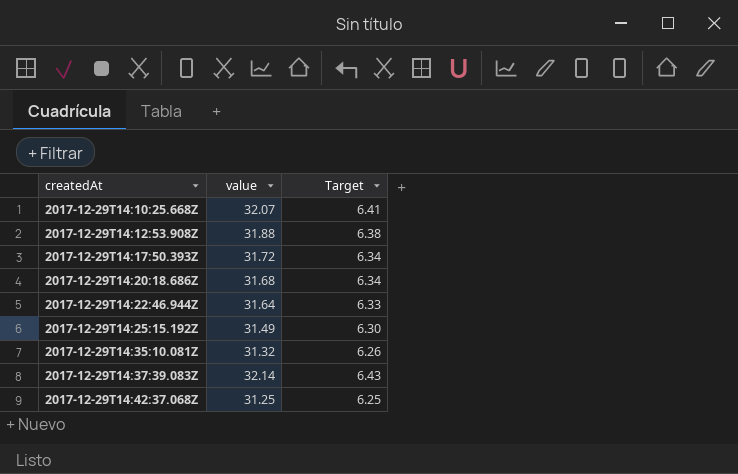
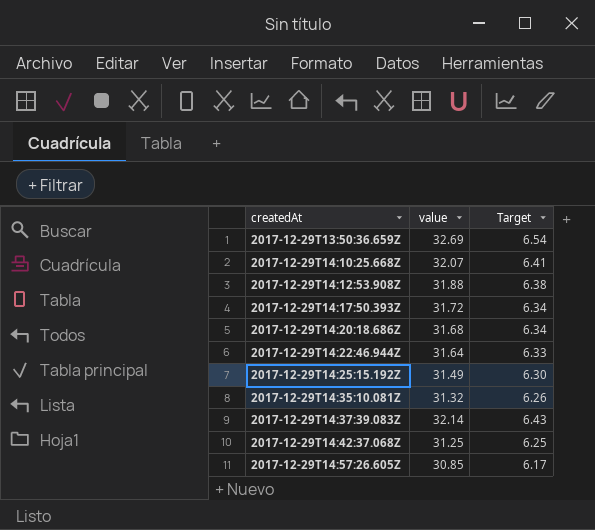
row 2017-12-29T13:50:36.659Z: none -> 32.69 | 6.54
row 2017-12-29T14:57:26.605Z: none -> 30.85 | 6.17

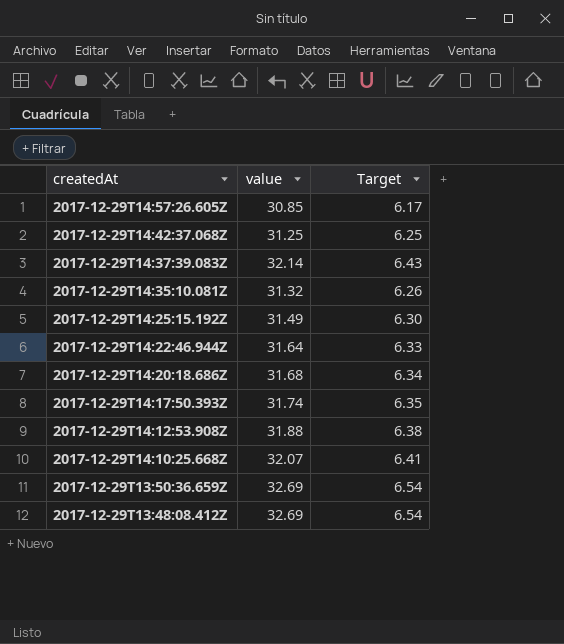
row order: createdAt ascending -> createdAt descending
2017-12-29T14:17:50.393Z | value: 31.72 -> 31.74
2017-12-29T14:17:50.393Z | Target: 6.34 -> 6.35
row 2017-12-29T13:48:08.412Z: none -> 32.69 | 6.54

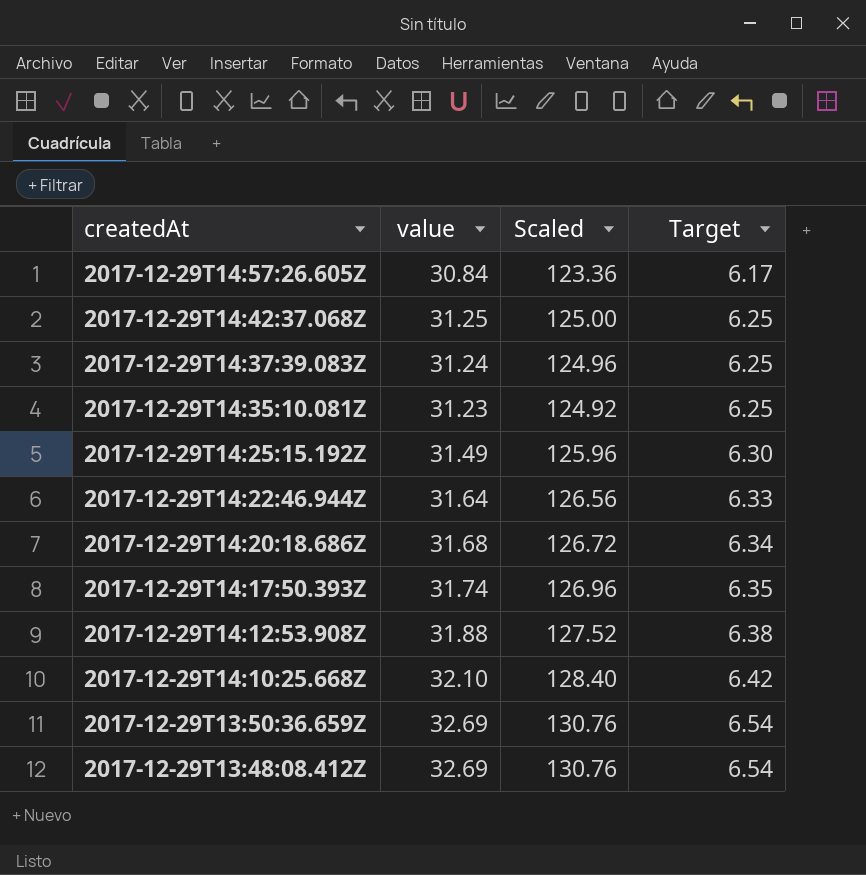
column Scaled | formula: none -> [value] * 4
2017-12-29T14:57:26.605Z | value: 30.85 -> 30.84
2017-12-29T14:37:39.083Z | value: 32.14 -> 31.24
2017-12-29T14:37:39.083Z | Target: 6.43 -> 6.25
2017-12-29T14:35:10.081Z | value: 31.32 -> 31.23
2017-12-29T14:35:10.081Z | Target: 6.26 -> 6.25
2017-12-29T14:10:25.668Z | value: 32.07 -> 32.10
2017-12-29T14:10:25.668Z | Target: 6.41 -> 6.42

